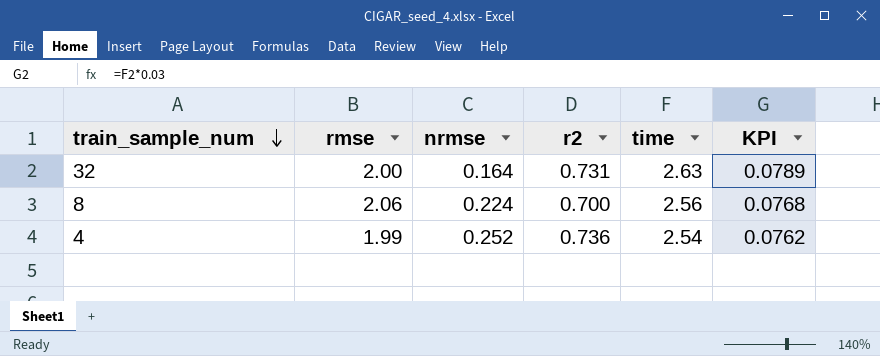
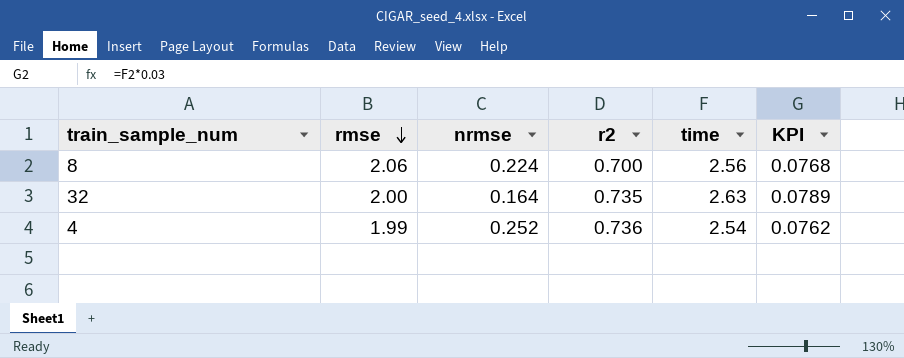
row order: train_sample_num descending -> rmse descending
32 | r2: 0.731 -> 0.735

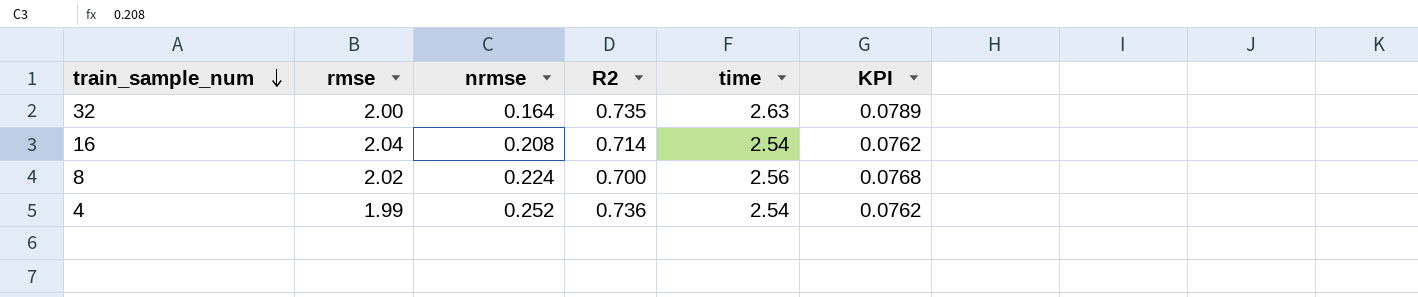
row order: rmse descending -> train_sample_num descending
column name: r2 -> R2
row 16: none -> 2.04 | 0.208 | 0.714 | 2.54 | 0.0762
8 | rmse: 2.06 -> 2.02

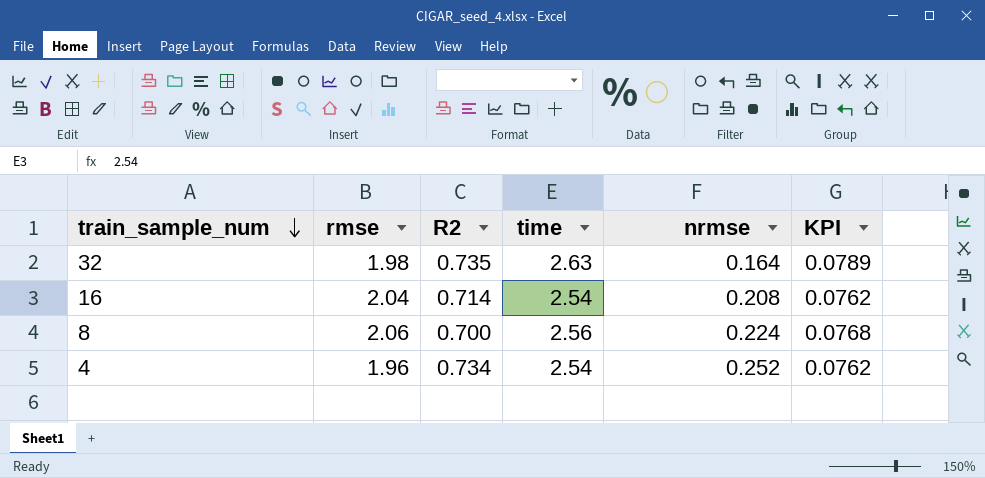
column nrmse | position: 3 -> 5
32 | rmse: 2.00 -> 1.98
8 | rmse: 2.02 -> 2.06
4 | rmse: 1.99 -> 1.96
4 | R2: 0.736 -> 0.734

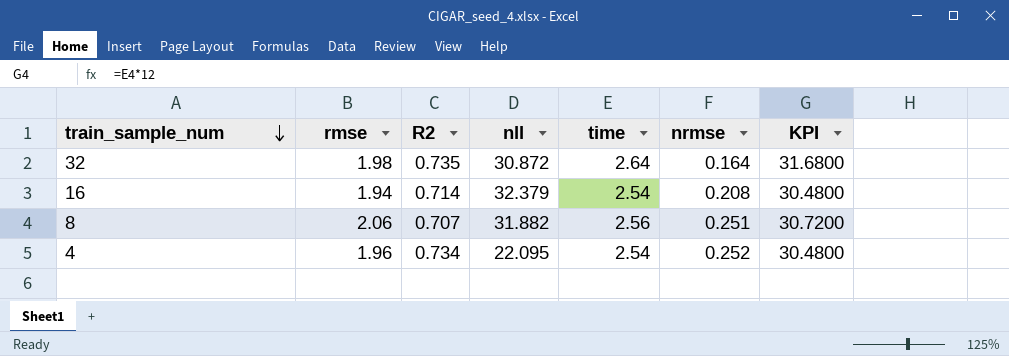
column nll | position: none -> 4
column KPI | formula: [time] * 0.03 -> [time] * 12
32 | time: 2.63 -> 2.64
16 | rmse: 2.04 -> 1.94
8 | R2: 0.700 -> 0.707
8 | nrmse: 0.224 -> 0.251

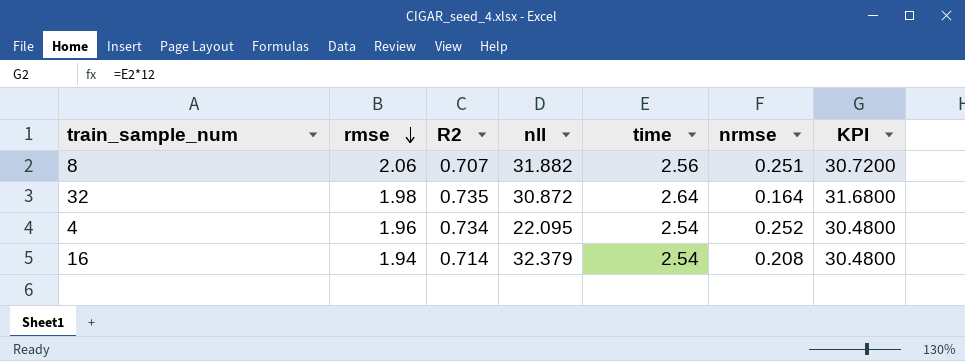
row order: train_sample_num descending -> rmse descending

